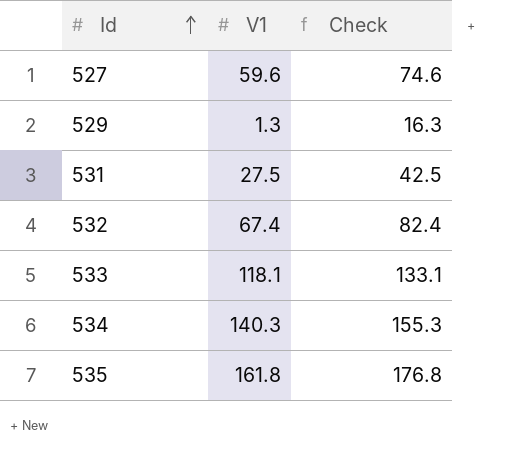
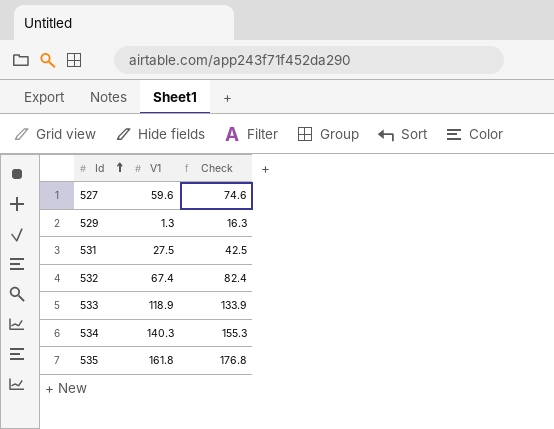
533 | V1: 118.1 -> 118.9
533 | Check: 133.1 -> 133.9

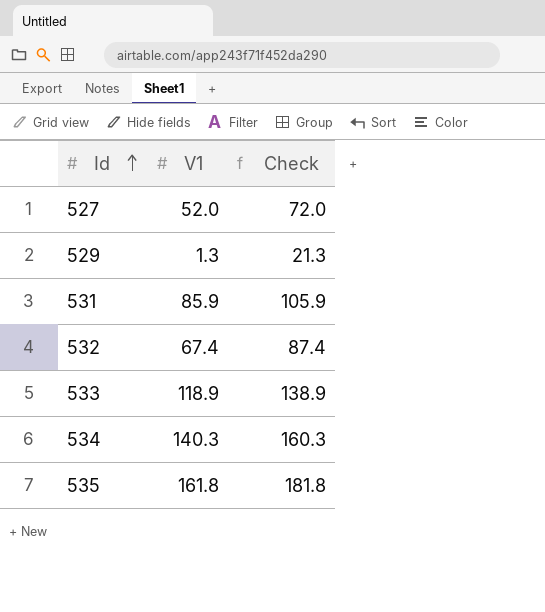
column Check | formula: [V1] + 15 -> [V1] + 20
527 | V1: 59.6 -> 52.0
531 | V1: 27.5 -> 85.9

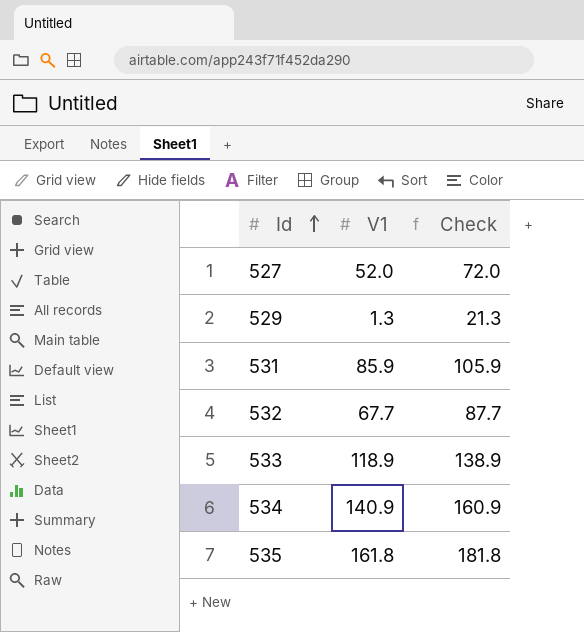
532 | V1: 67.4 -> 67.7
532 | Check: 87.4 -> 87.7
534 | V1: 140.3 -> 140.9
534 | Check: 160.3 -> 160.9

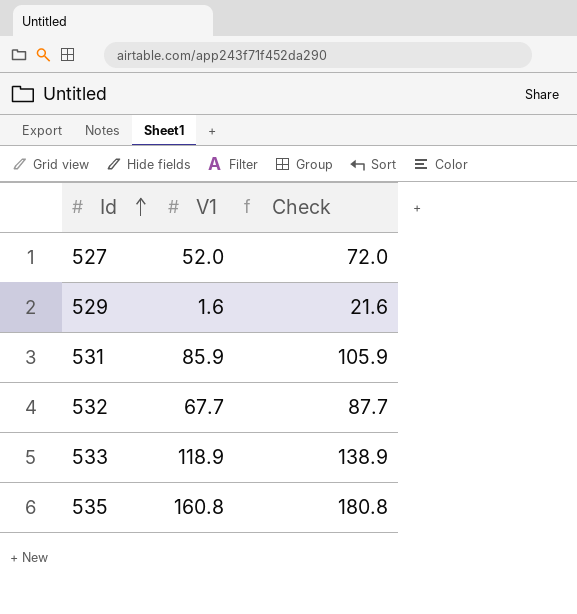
row 534: 140.9 | 160.9 -> none
529 | V1: 1.3 -> 1.6
529 | Check: 21.3 -> 21.6
535 | V1: 161.8 -> 160.8
535 | Check: 181.8 -> 180.8

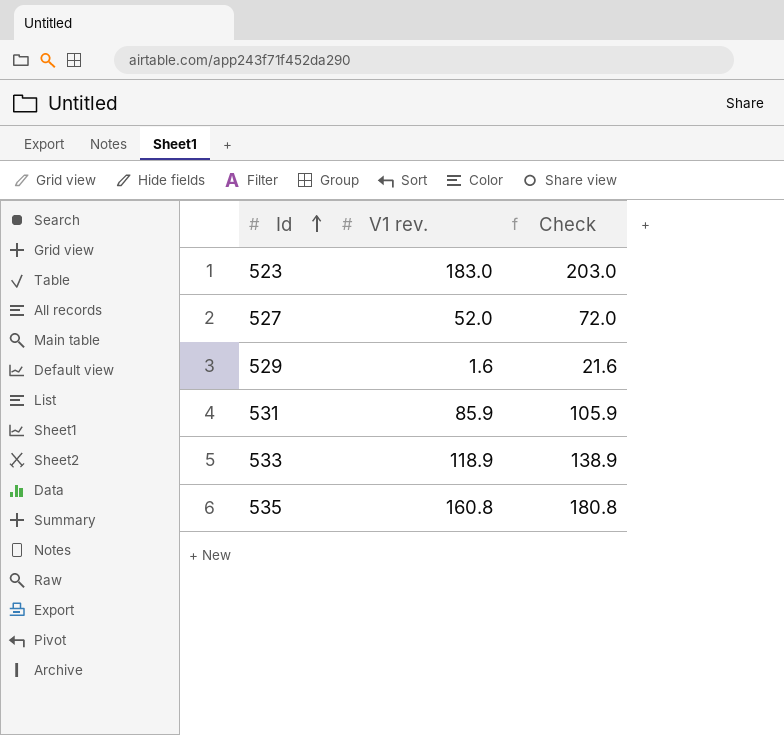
column name: V1 -> V1 rev.
row 532: 67.7 | 87.7 -> none
row 523: none -> 183.0 | 203.0

